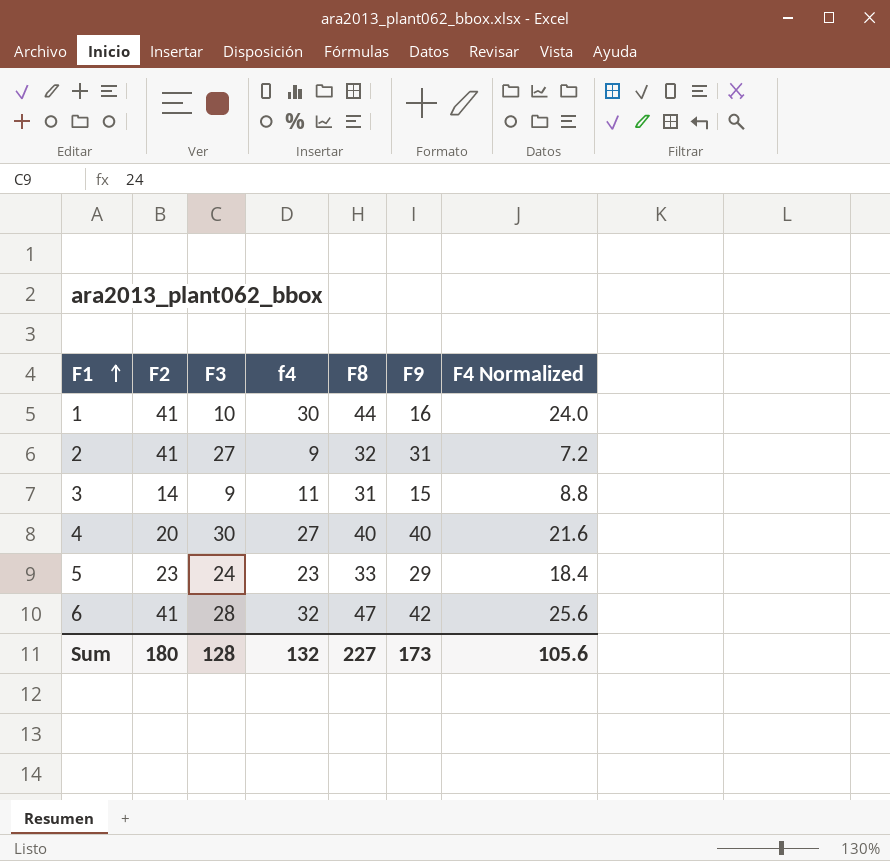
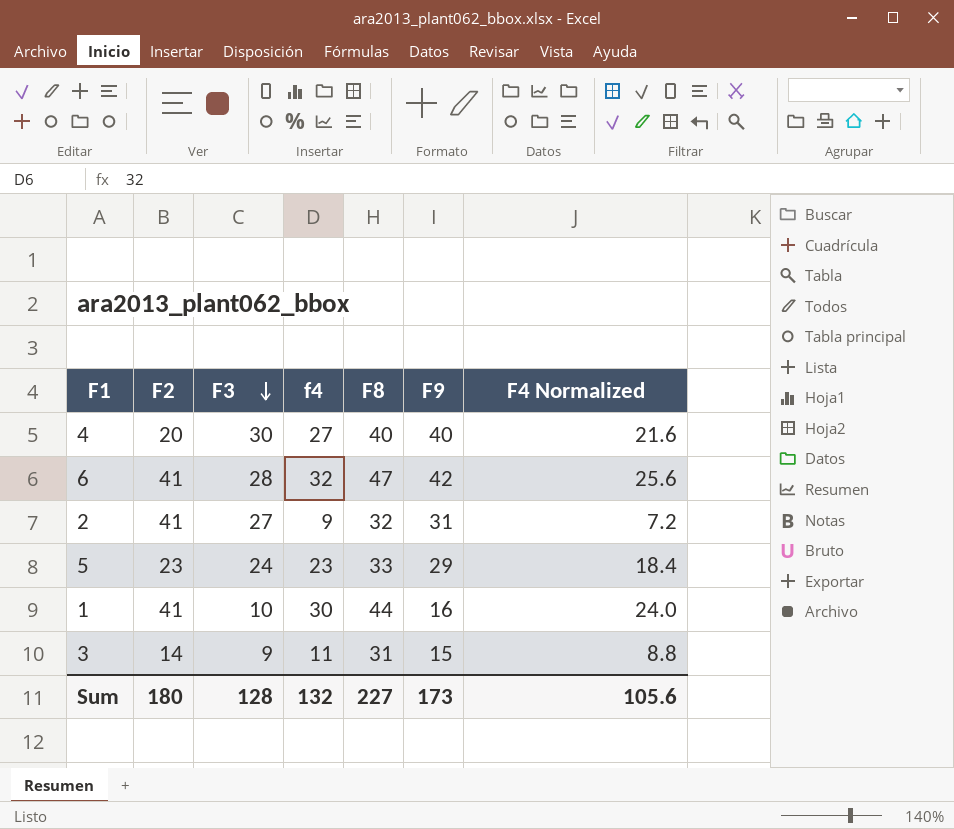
row order: F1 ascending -> F3 descending

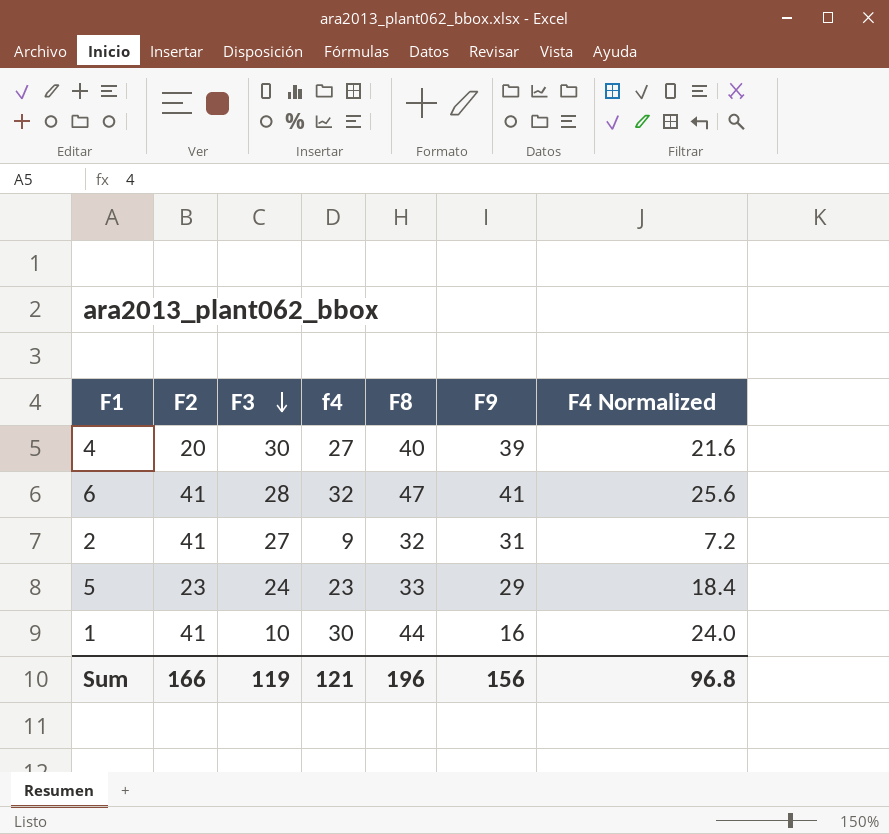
row 3: 14 | 9 | 11 | 31 | 15 | 8.8 -> none
4 | F9: 40 -> 39
6 | F9: 42 -> 41
Sum | F2: 180 -> 166
Sum | F3: 128 -> 119
Sum | f4: 132 -> 121
Sum | F8: 227 -> 196
Sum | F9: 173 -> 156
Sum | F4 Normalized: 105.6 -> 96.8

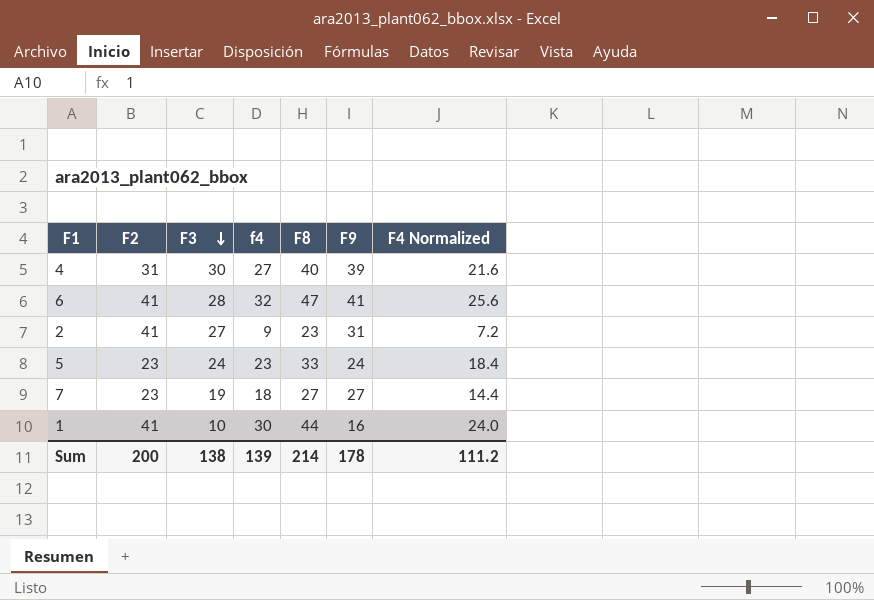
4 | F2: 20 -> 31
2 | F8: 32 -> 23
5 | F9: 29 -> 24
row 7: none -> 23 | 19 | 18 | 27 | 27 | 14.4
Sum | F2: 166 -> 200
Sum | F3: 119 -> 138
Sum | f4: 121 -> 139
Sum | F8: 196 -> 214
Sum | F9: 156 -> 178
Sum | F4 Normalized: 96.8 -> 111.2

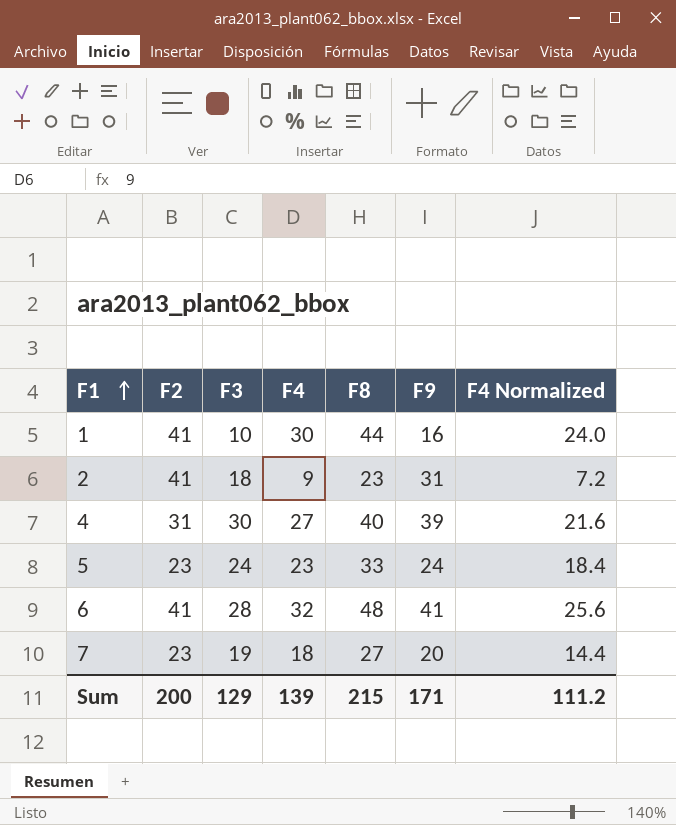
row order: F3 descending -> F1 ascending
column name: f4 -> F4
2 | F3: 27 -> 18
6 | F8: 47 -> 48
7 | F9: 27 -> 20
Sum | F3: 138 -> 129
Sum | F8: 214 -> 215
Sum | F9: 178 -> 171

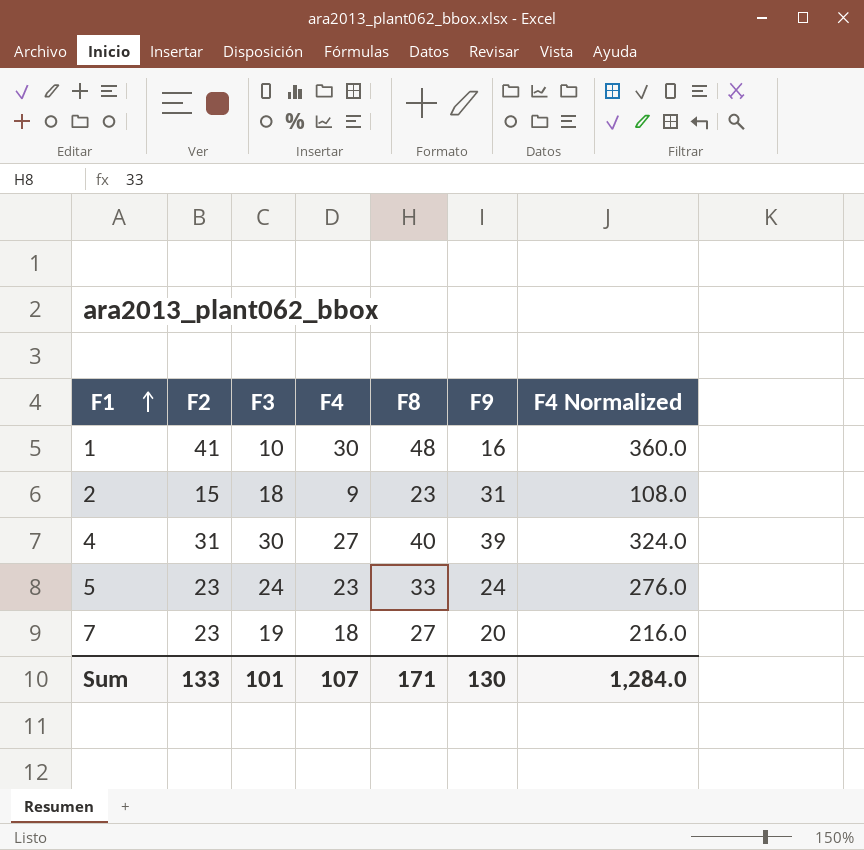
column F4 Normalized | formula: [F4] * 0.8 -> [F4] * 12
row 6: 41 | 28 | 32 | 48 | 41 | 25.6 -> none
1 | F8: 44 -> 48
2 | F2: 41 -> 15
Sum | F2: 200 -> 133
Sum | F3: 129 -> 101
Sum | F4: 139 -> 107
Sum | F8: 215 -> 171
Sum | F9: 171 -> 130
Sum | F4 Normalized: 111.2 -> 1,284.0

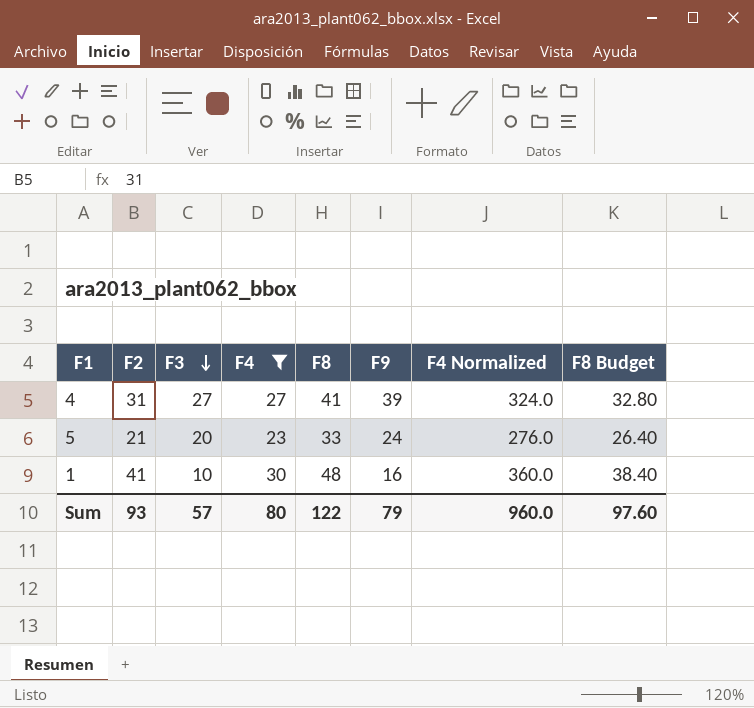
filter: none -> F4 >= 23
row order: F1 ascending -> F3 descending
column F8 Budget | formula: none -> [F8] * 0.8
4 | F3: 30 -> 27
4 | F8: 40 -> 41
5 | F2: 23 -> 21
5 | F3: 24 -> 20
Sum | F2: 133 -> 93
Sum | F3: 101 -> 57
Sum | F4: 107 -> 80
Sum | F8: 171 -> 122
Sum | F9: 130 -> 79
Sum | F4 Normalized: 1,284.0 -> 960.0

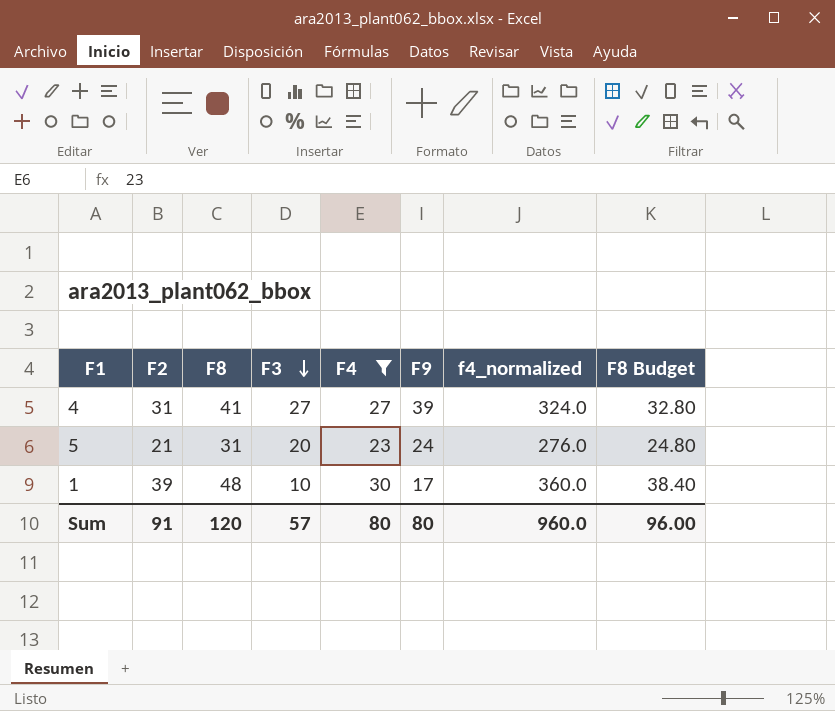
column F8 | position: 5 -> 3
column name: F4 Normalized -> f4_normalized
5 | F8: 33 -> 31
5 | F8 Budget: 26.40 -> 24.80
1 | F2: 41 -> 39
1 | F9: 16 -> 17
Sum | F2: 93 -> 91
Sum | F8: 122 -> 120
Sum | F9: 79 -> 80
Sum | F8 Budget: 97.60 -> 96.00

